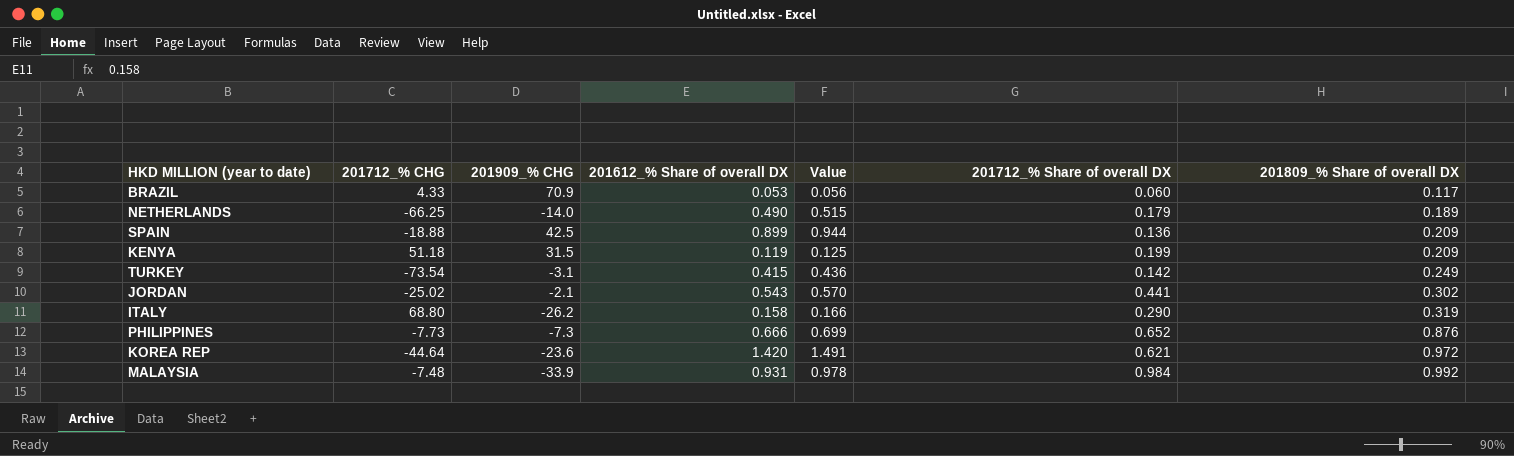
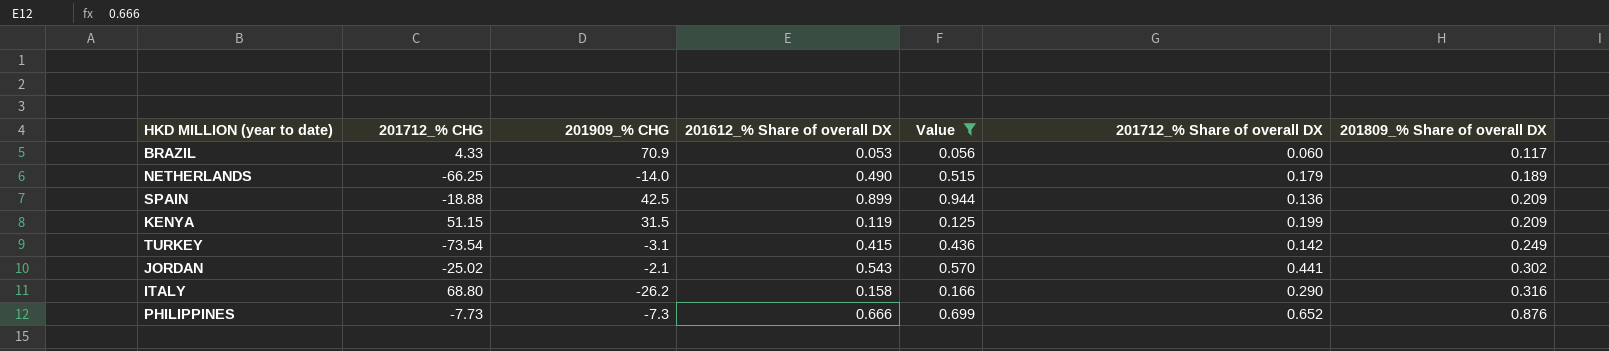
filter: none -> Value <= 0.944
KENYA | 201712_% CHG: 51.18 -> 51.15
ITALY | 201809_% Share of overall DX: 0.319 -> 0.316

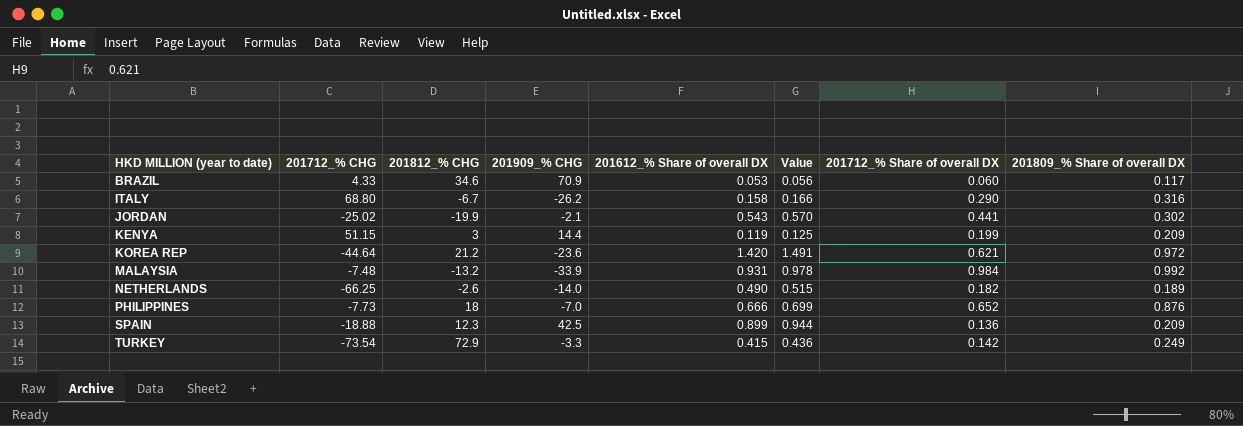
filter: Value <= 0.944 -> none
row order: 201809_% Share of overall DX ascending -> HKD MILLION (year to date) ascending
column 201812_% CHG | position: none -> 3
KENYA | 201909_% CHG: 31.5 -> 14.4
NETHERLANDS | 201712_% Share of overall DX: 0.179 -> 0.182
PHILIPPINES | 201909_% CHG: -7.3 -> -7.0
TURKEY | 201909_% CHG: -3.1 -> -3.3

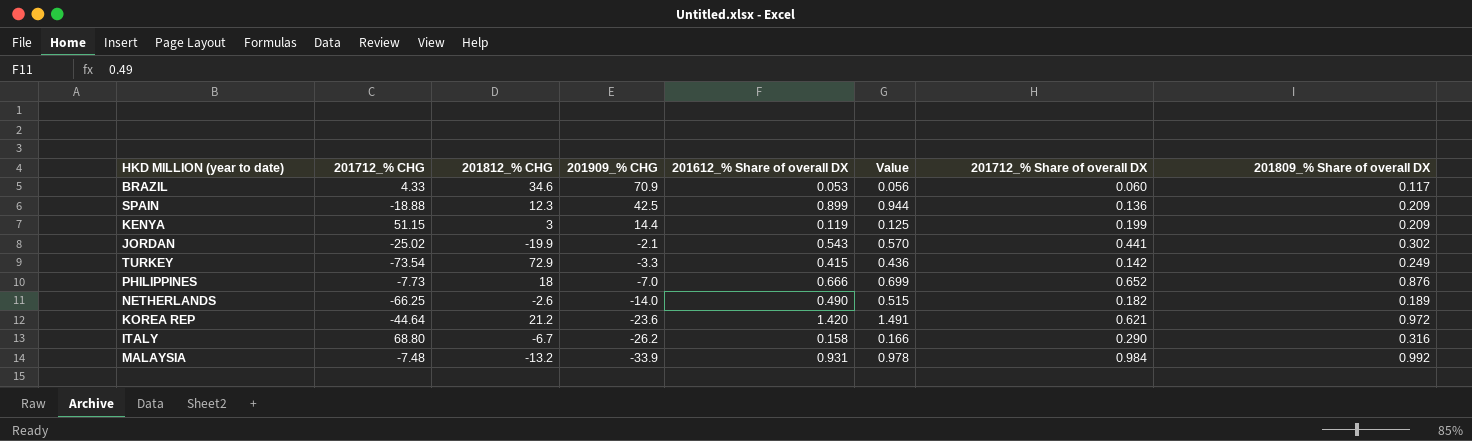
row order: HKD MILLION (year to date) ascending -> 201909_% CHG descending

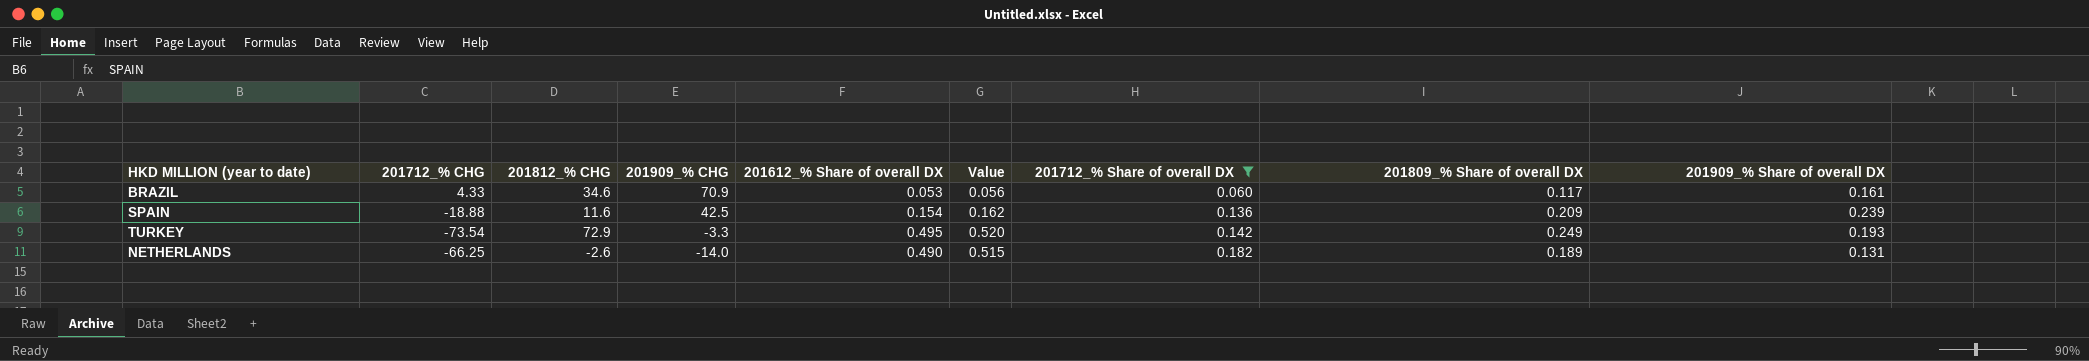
filter: none -> 201712_% Share of overall DX <= 0.182
column 201909_% Share of overall DX | position: none -> 9
SPAIN | 201812_% CHG: 12.3 -> 11.6
SPAIN | 201612_% Share of overall DX: 0.899 -> 0.154
SPAIN | Value: 0.944 -> 0.162
TURKEY | 201612_% Share of overall DX: 0.415 -> 0.495
TURKEY | Value: 0.436 -> 0.520

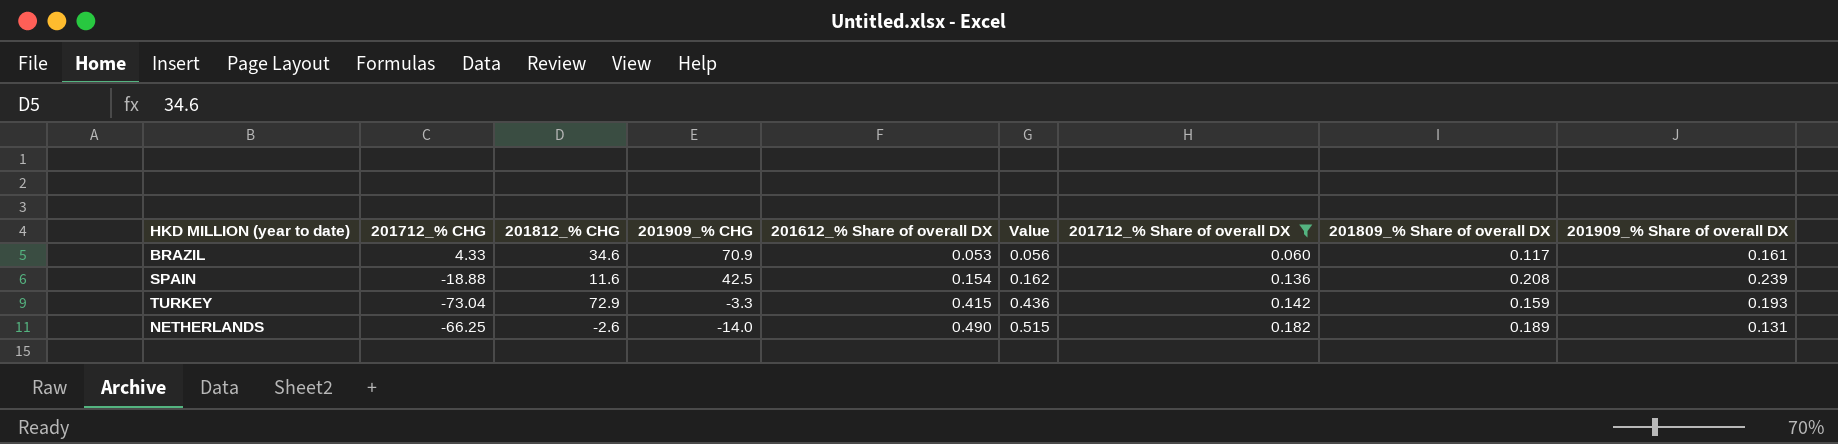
SPAIN | 201809_% Share of overall DX: 0.209 -> 0.208
TURKEY | 201712_% CHG: -73.54 -> -73.04
TURKEY | 201612_% Share of overall DX: 0.495 -> 0.415
TURKEY | Value: 0.520 -> 0.436
TURKEY | 201809_% Share of overall DX: 0.249 -> 0.159

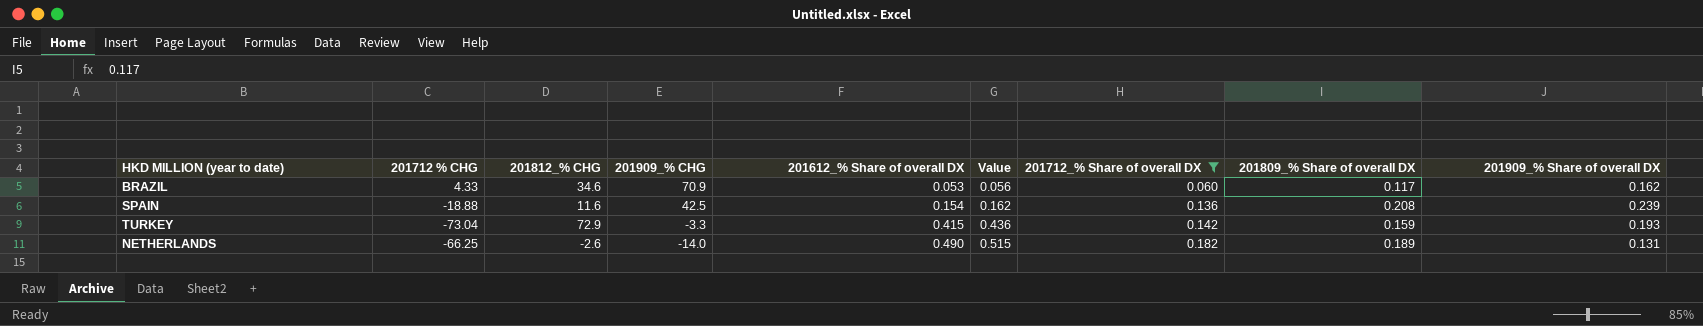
column name: 201712_% CHG -> 201712 % CHG
BRAZIL | 201909_% Share of overall DX: 0.161 -> 0.162

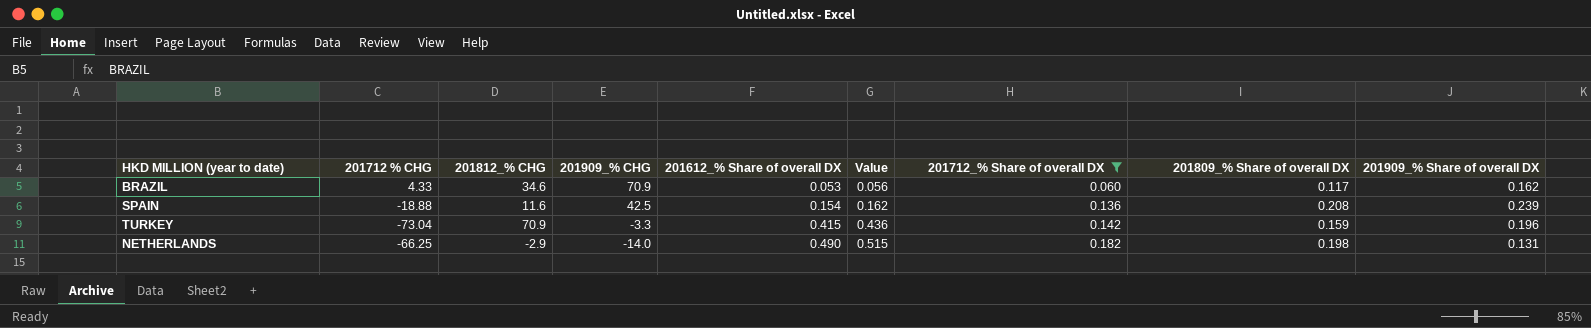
TURKEY | 201812_% CHG: 72.9 -> 70.9
TURKEY | 201909_% Share of overall DX: 0.193 -> 0.196
NETHERLANDS | 201812_% CHG: -2.6 -> -2.9
NETHERLANDS | 201809_% Share of overall DX: 0.189 -> 0.198

